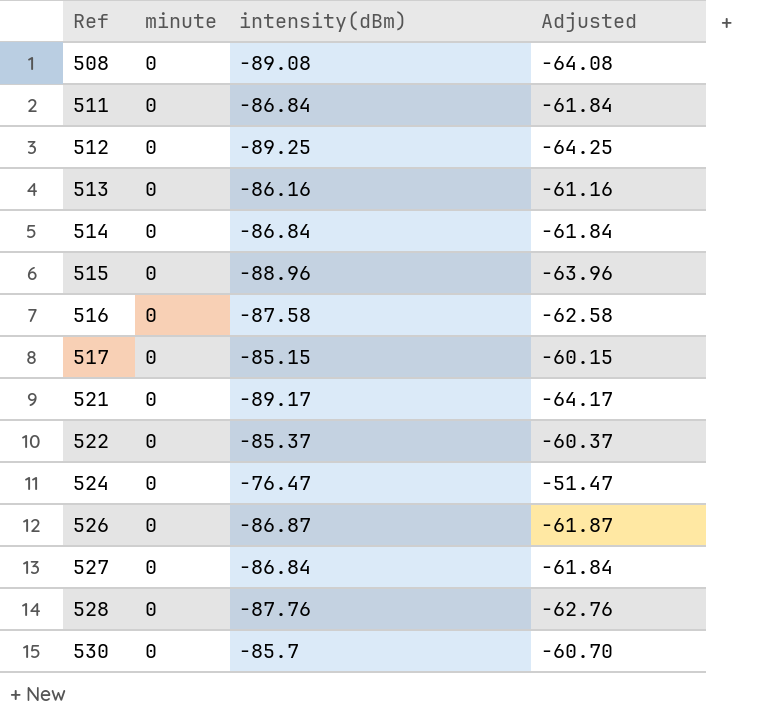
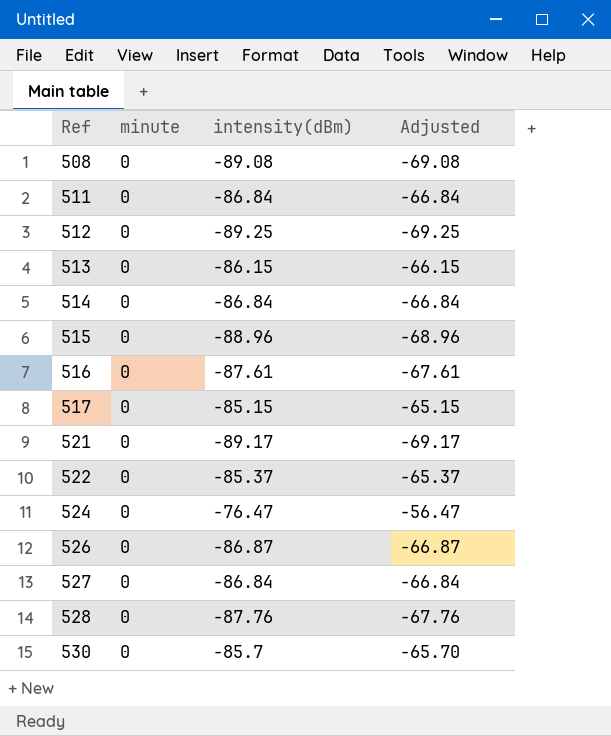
column Adjusted | formula: [intensity(dBm)] + 25 -> [intensity(dBm)] + 20
513 | intensity(dBm): -86.16 -> -86.15
516 | intensity(dBm): -87.58 -> -87.61

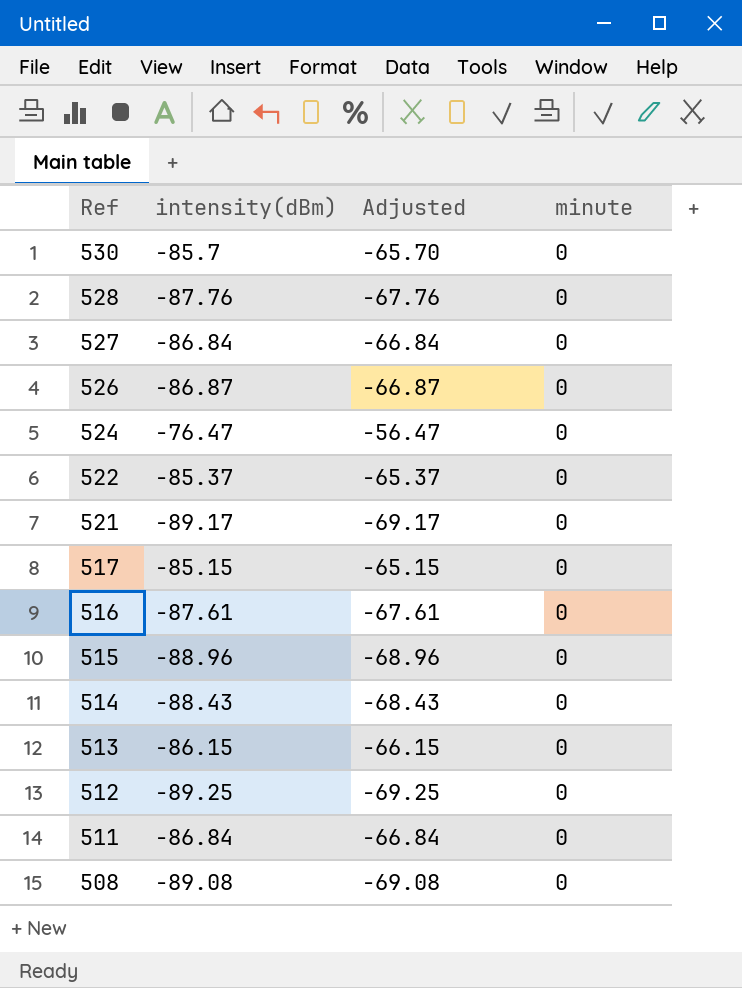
row order: Ref ascending -> Ref descending
column minute | position: 2 -> 4
514 | intensity(dBm): -86.84 -> -88.43
514 | Adjusted: -66.84 -> -68.43

